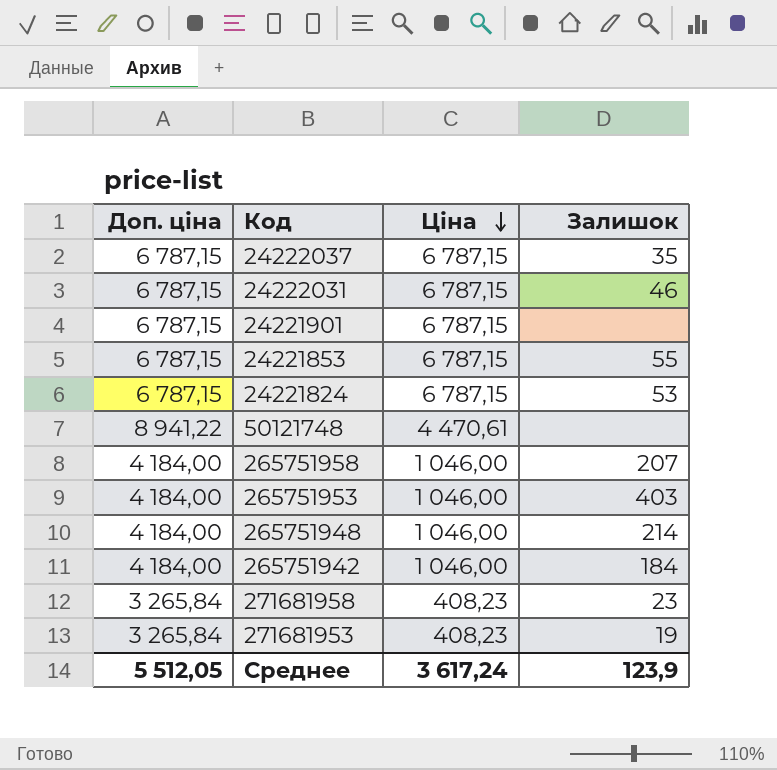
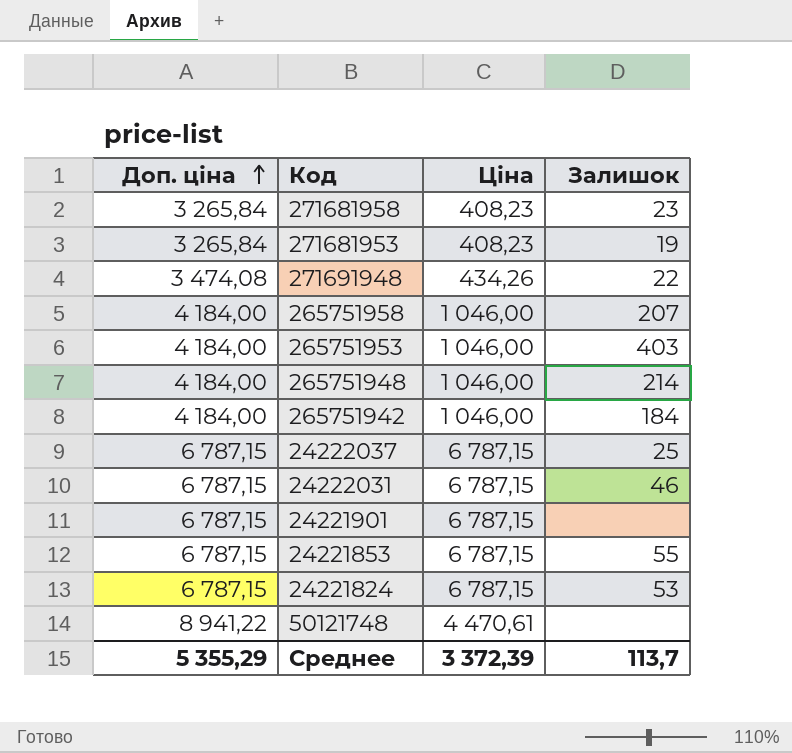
row order: Ціна descending -> Доп. ціна ascending
row 271691948: none -> 3 474,08 | 434,26 | 22
24222037 | Залишок: 35 -> 25
Среднее | Доп. ціна: 5 512,05 -> 5 355,29
Среднее | Ціна: 3 617,24 -> 3 372,39
Среднее | Залишок: 123,9 -> 113,7

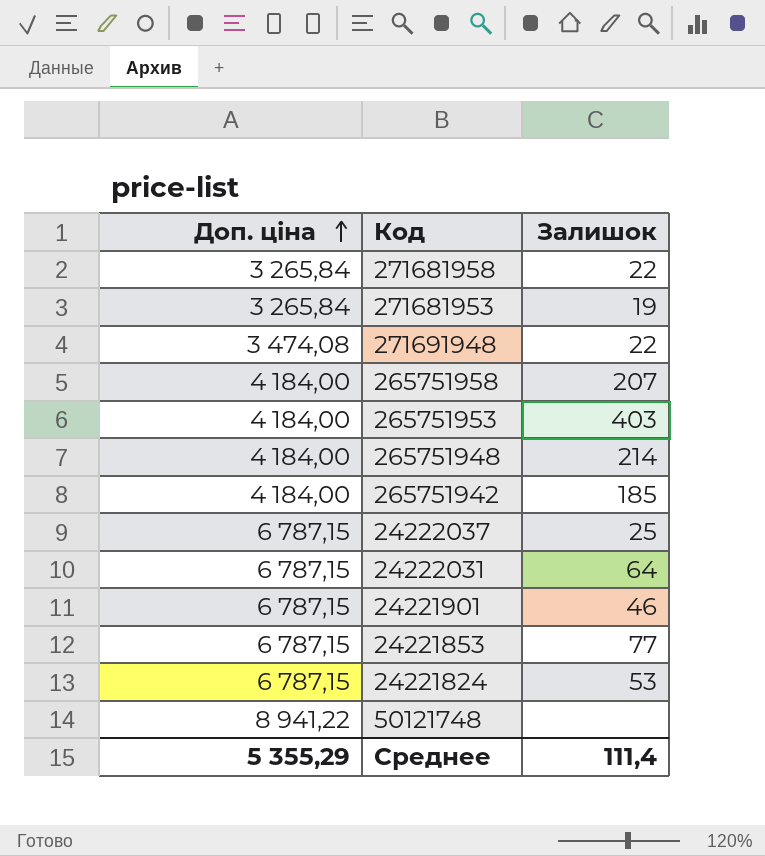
column Ціна | position: 3 -> none
271681958 | Залишок: 23 -> 22
265751942 | Залишок: 184 -> 185
24222031 | Залишок: 46 -> 64
24221901 | Залишок: none -> 46
24221853 | Залишок: 55 -> 77
Среднее | Залишок: 113,7 -> 111,4

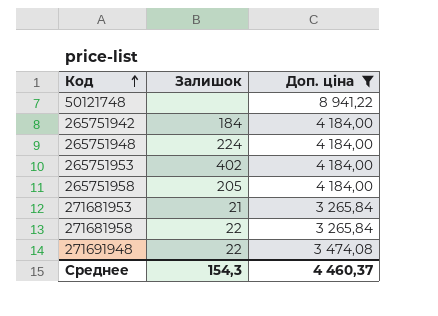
filter: none -> Доп. ціна != 6 787,15
row order: Доп. ціна ascending -> Код ascending
column Доп. ціна | position: 1 -> 3
265751942 | Залишок: 185 -> 184
265751948 | Залишок: 214 -> 224
265751953 | Залишок: 403 -> 402
265751958 | Залишок: 207 -> 205
271681953 | Залишок: 19 -> 21
Среднее | Залишок: 111,4 -> 154,3
Среднее | Доп. ціна: 5 355,29 -> 4 460,37

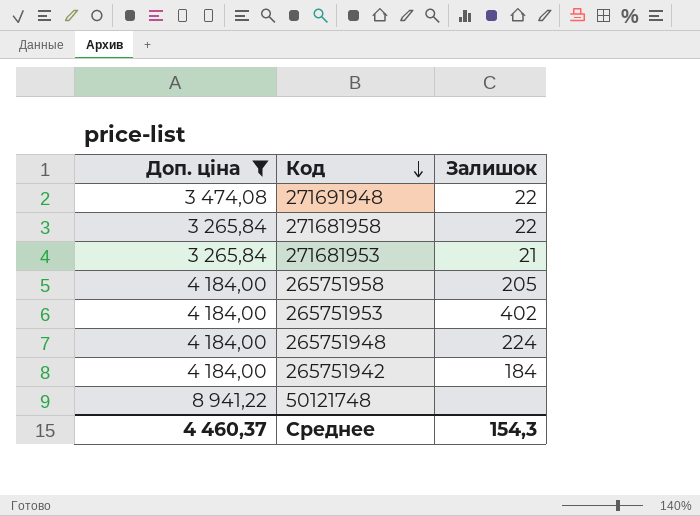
row order: Код ascending -> Код descending
column Доп. ціна | position: 3 -> 1

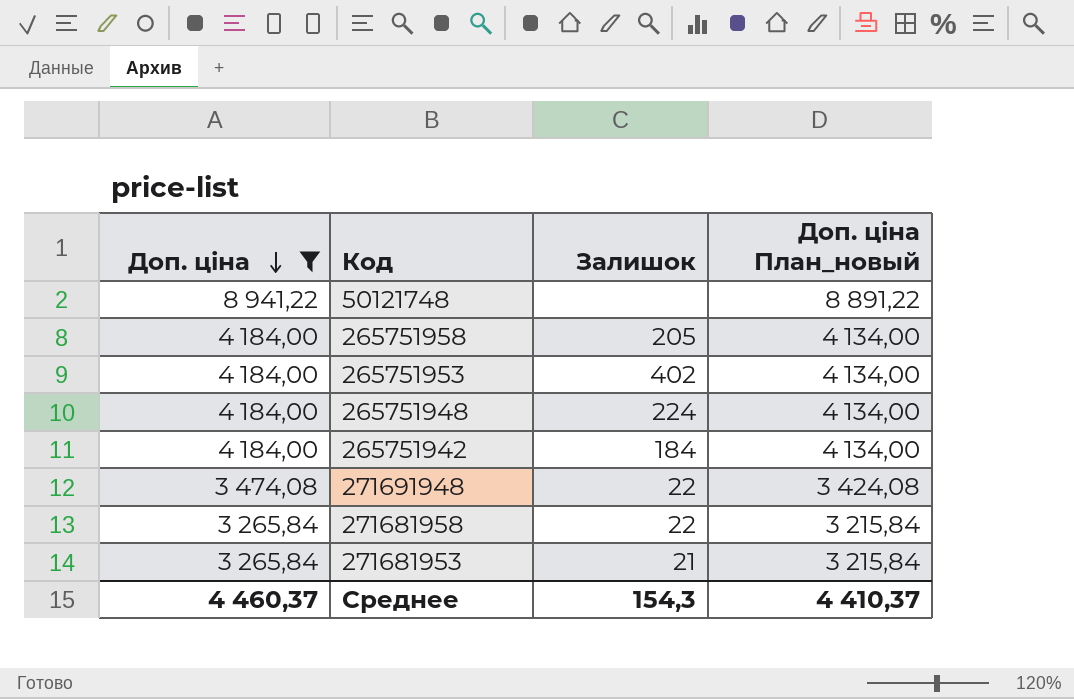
row order: Код descending -> Доп. ціна descending
column Доп. ціна План_новый | formula: none -> [Доп. ціна] - 50

